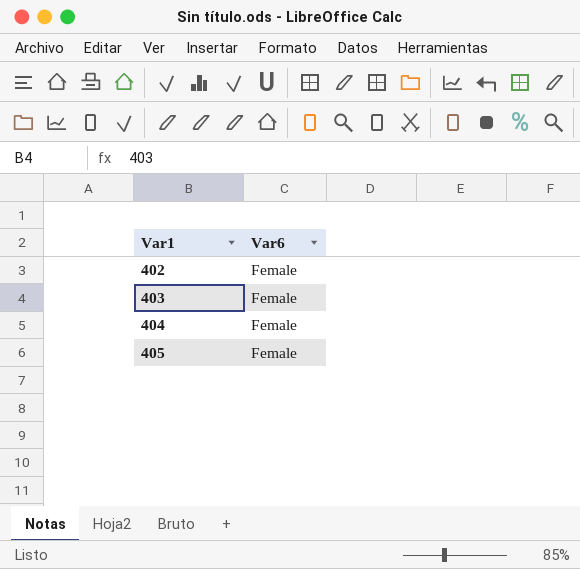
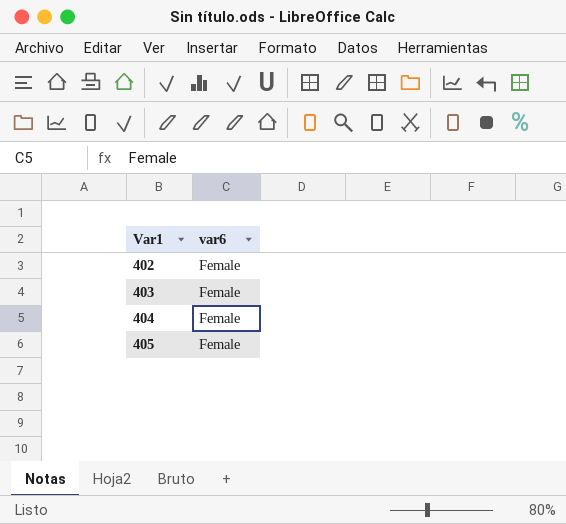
column name: Var6 -> var6

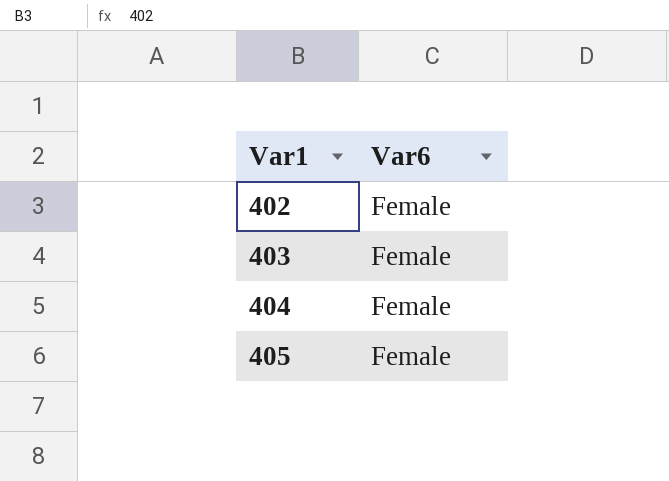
column name: var6 -> Var6

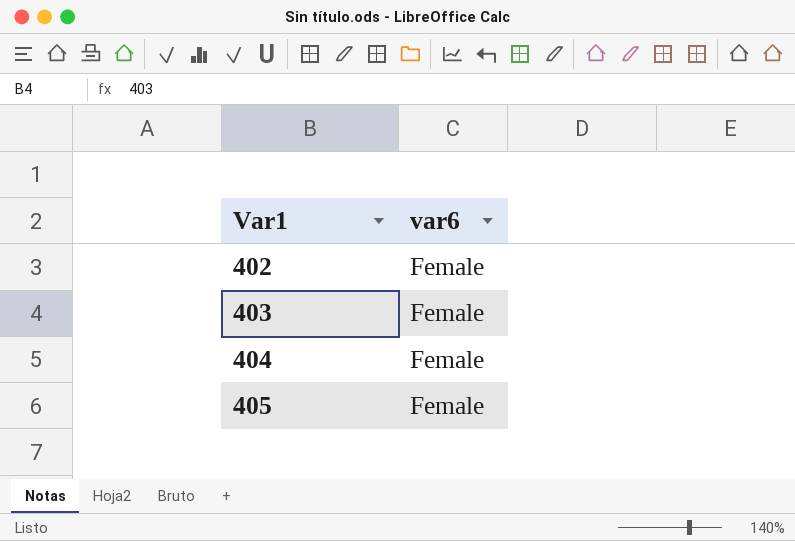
column name: Var6 -> var6

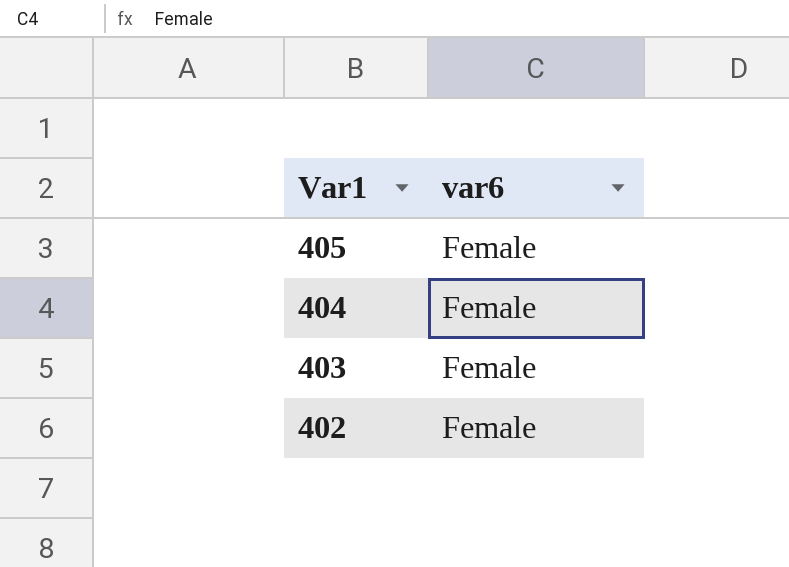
row order: Var1 ascending -> Var1 descending

